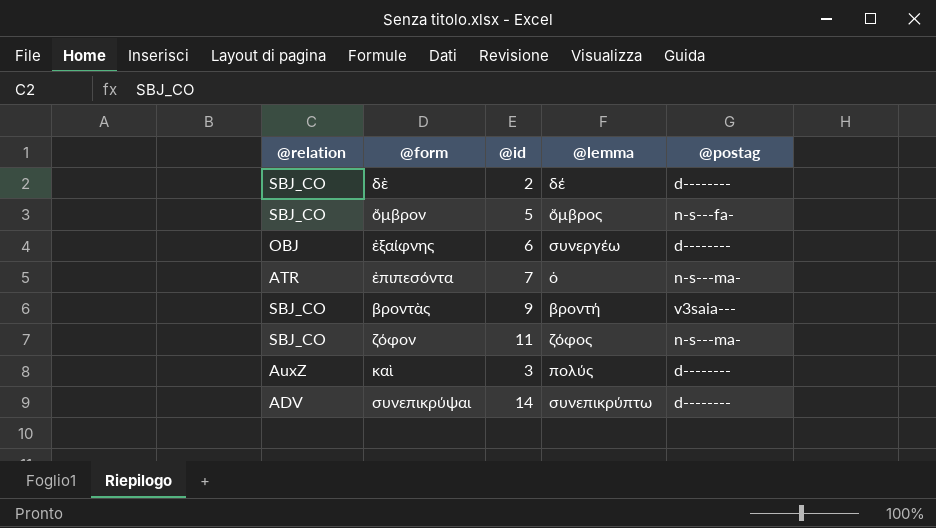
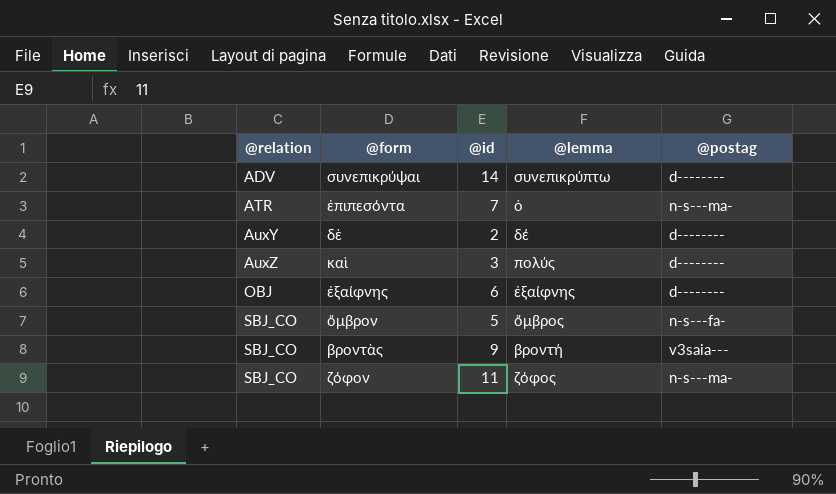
row order: none -> @relation ascending
δὲ | @relation: SBJ_CO -> AuxY
ἐξαίφνης | @lemma: συνεργέω -> ἐξαίφνης

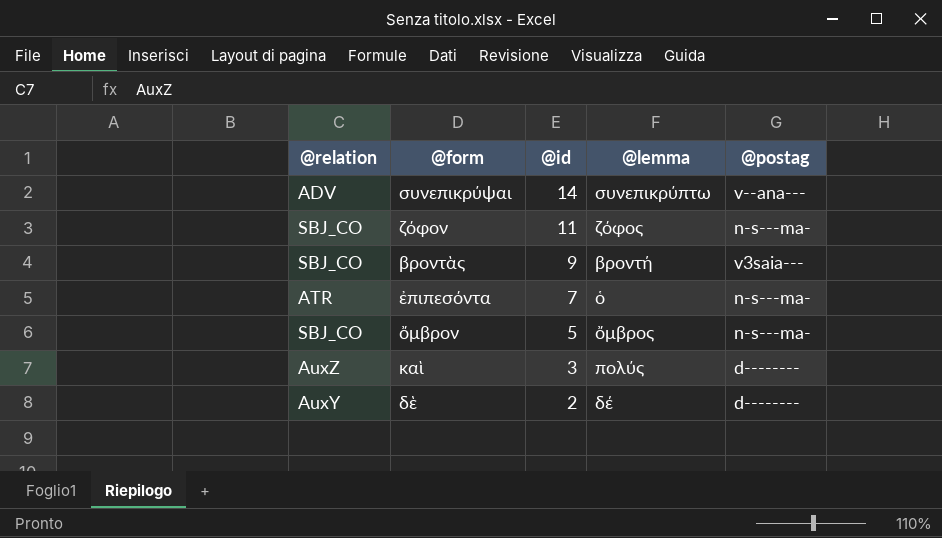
row order: @relation ascending -> @id descending
row ἐξαίφνης: OBJ | 6 | ἐξαίφνης | d-------- -> none
συνεπικρύψαι | @postag: d-------- -> v--ana---
ὄμβρον | @postag: n-s---fa- -> n-s---ma-

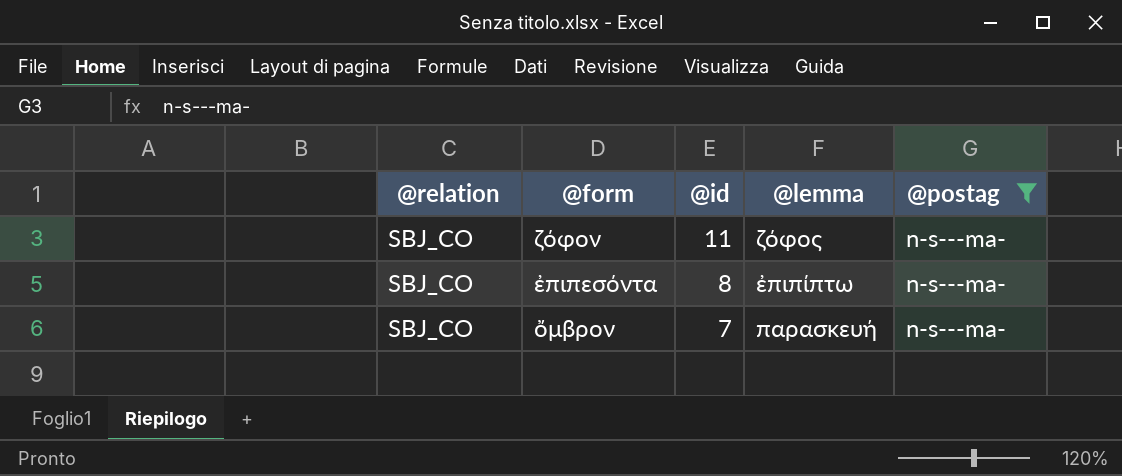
filter: none -> @postag = n-s---ma-
ἐπιπεσόντα | @relation: ATR -> SBJ_CO
ἐπιπεσόντα | @id: 7 -> 8
ἐπιπεσόντα | @lemma: ὁ -> ἐπιπίπτω
ὄμβρον | @id: 5 -> 7
ὄμβρον | @lemma: ὄμβρος -> παρασκευή

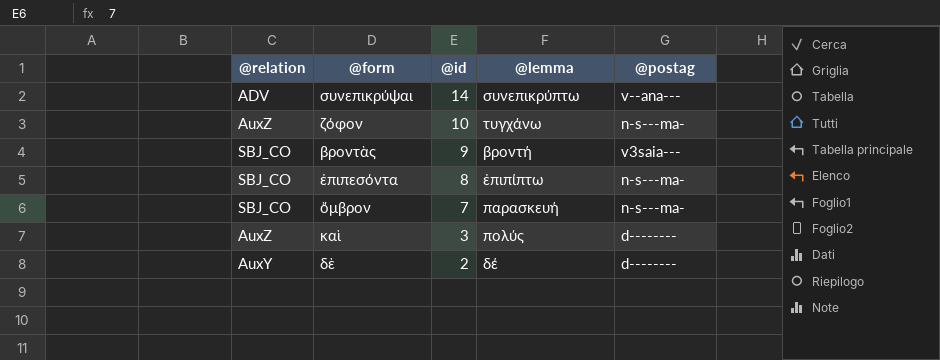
filter: @postag = n-s---ma- -> none
ζόφον | @relation: SBJ_CO -> AuxZ
ζόφον | @id: 11 -> 10
ζόφον | @lemma: ζόφος -> τυγχάνω

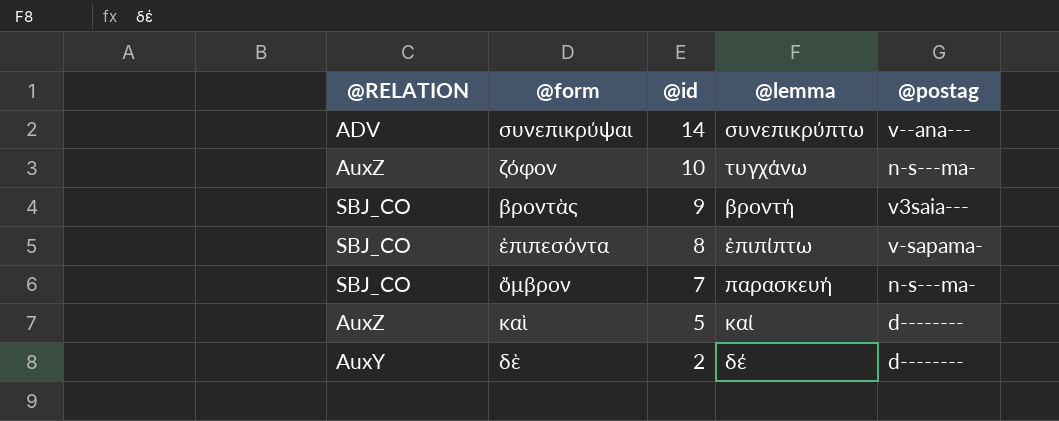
column name: @relation -> @RELATION
ἐπιπεσόντα | @postag: n-s---ma- -> v-sapama-
καὶ | @id: 3 -> 5
καὶ | @lemma: πολύς -> καί

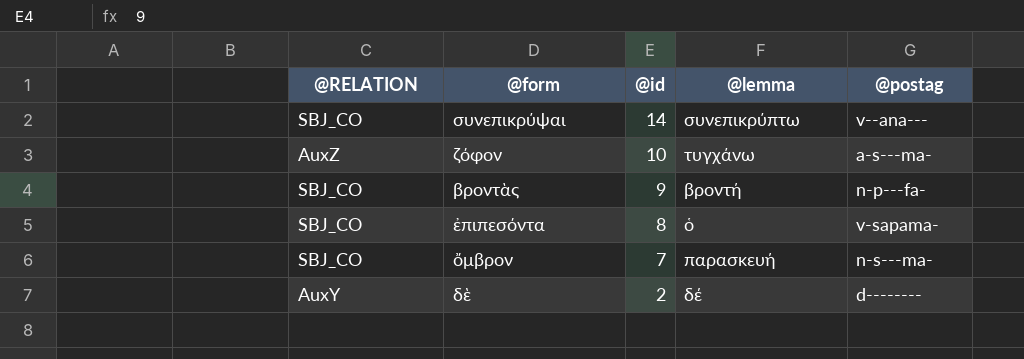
row καὶ: AuxZ | 5 | καί | d-------- -> none
συνεπικρύψαι | @RELATION: ADV -> SBJ_CO
ζόφον | @postag: n-s---ma- -> a-s---ma-
βροντὰς | @postag: v3saia--- -> n-p---fa-
ἐπιπεσόντα | @lemma: ἐπιπίπτω -> ὁ

